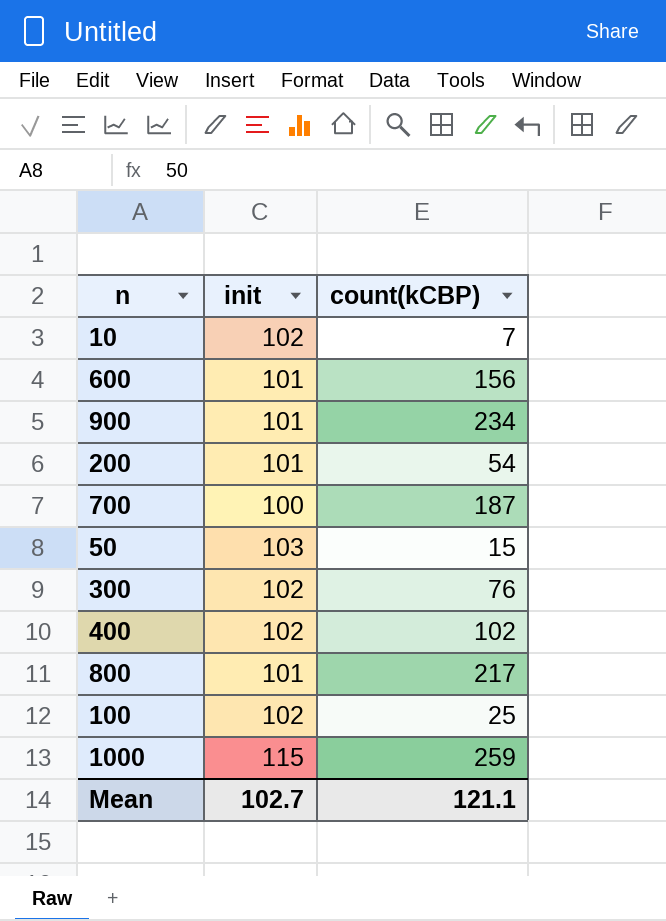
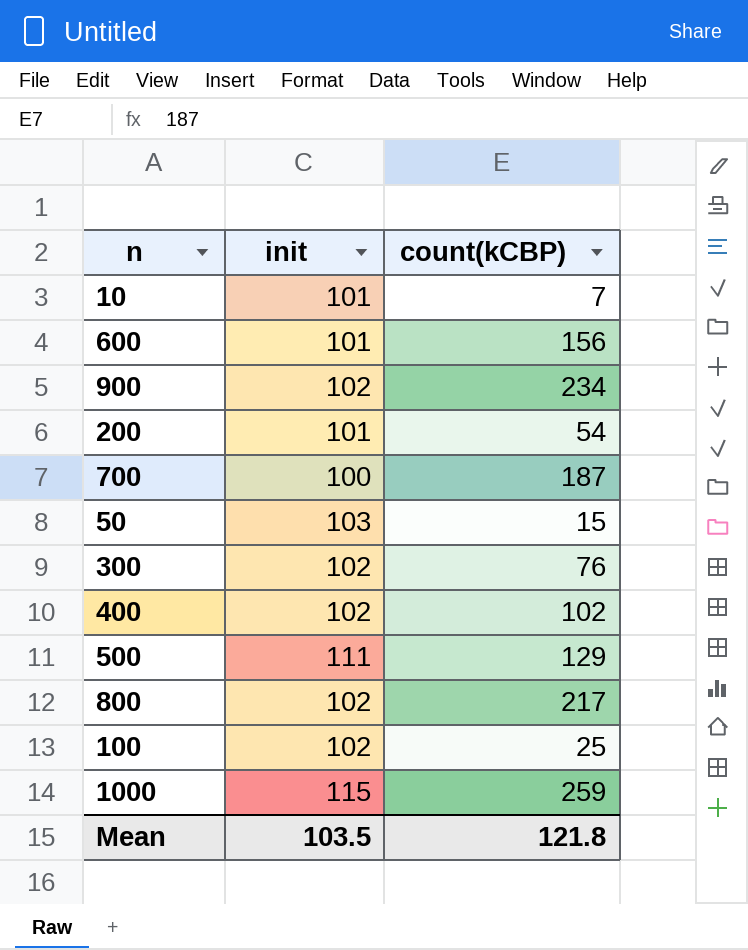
10 | init: 102 -> 101
900 | init: 101 -> 102
row 500: none -> 111 | 129
800 | init: 101 -> 102
Mean | init: 102.7 -> 103.5
Mean | count(kCBP): 121.1 -> 121.8

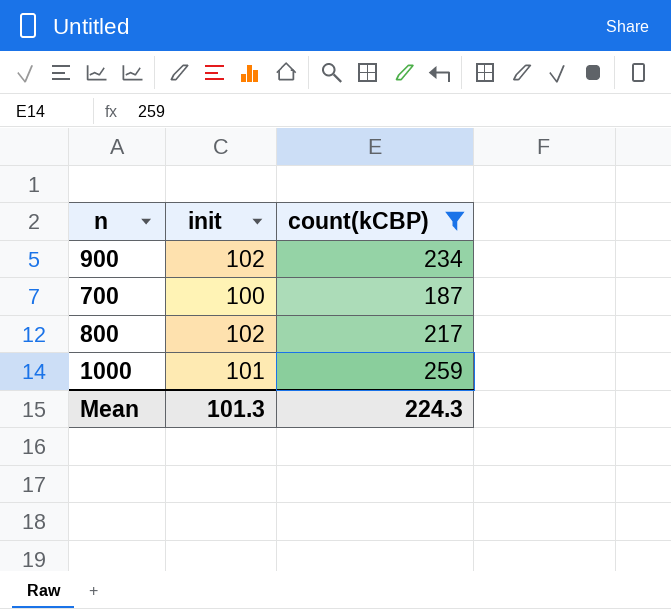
filter: none -> count(kCBP) >= 187
1000 | init: 115 -> 101
Mean | init: 103.5 -> 101.3
Mean | count(kCBP): 121.8 -> 224.3

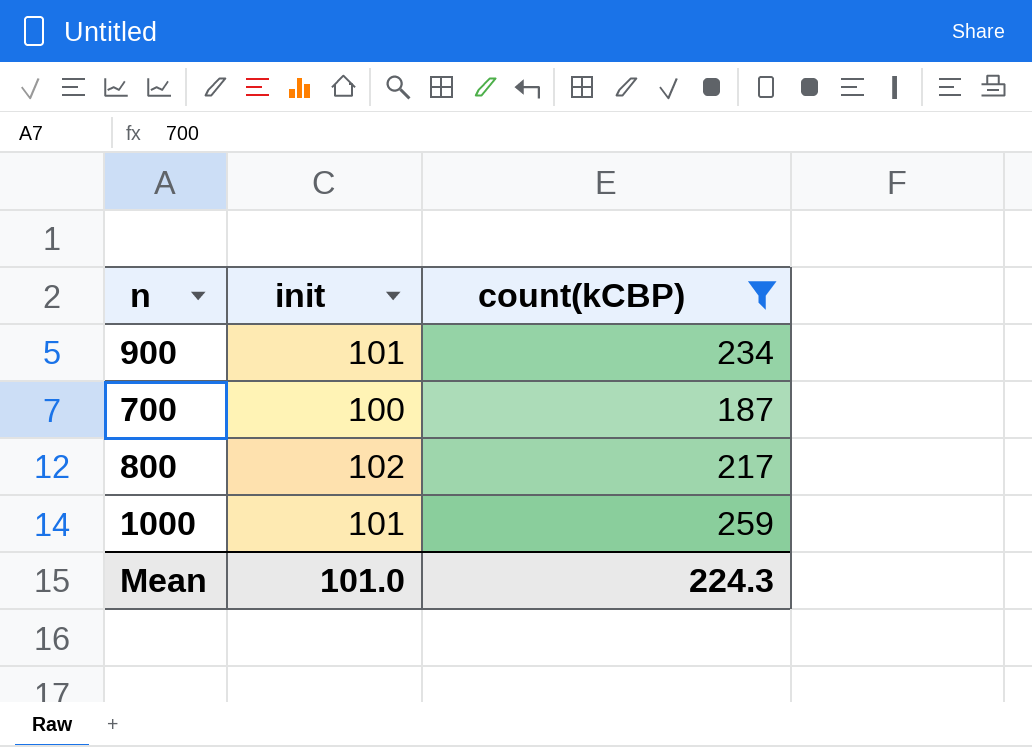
900 | init: 102 -> 101
Mean | init: 101.3 -> 101.0

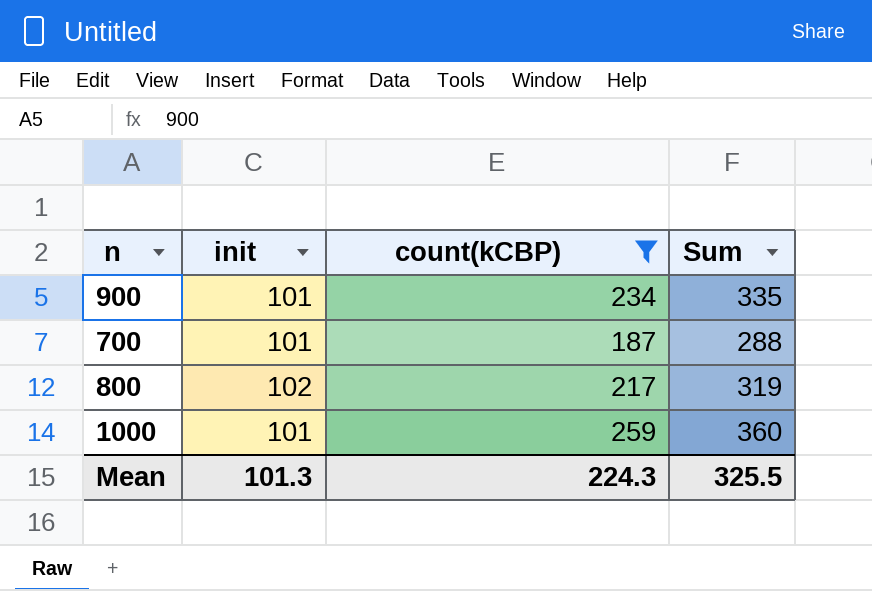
column Sum | formula: none -> [init] + [count(kCBP)]
700 | init: 100 -> 101
Mean | init: 101.0 -> 101.3

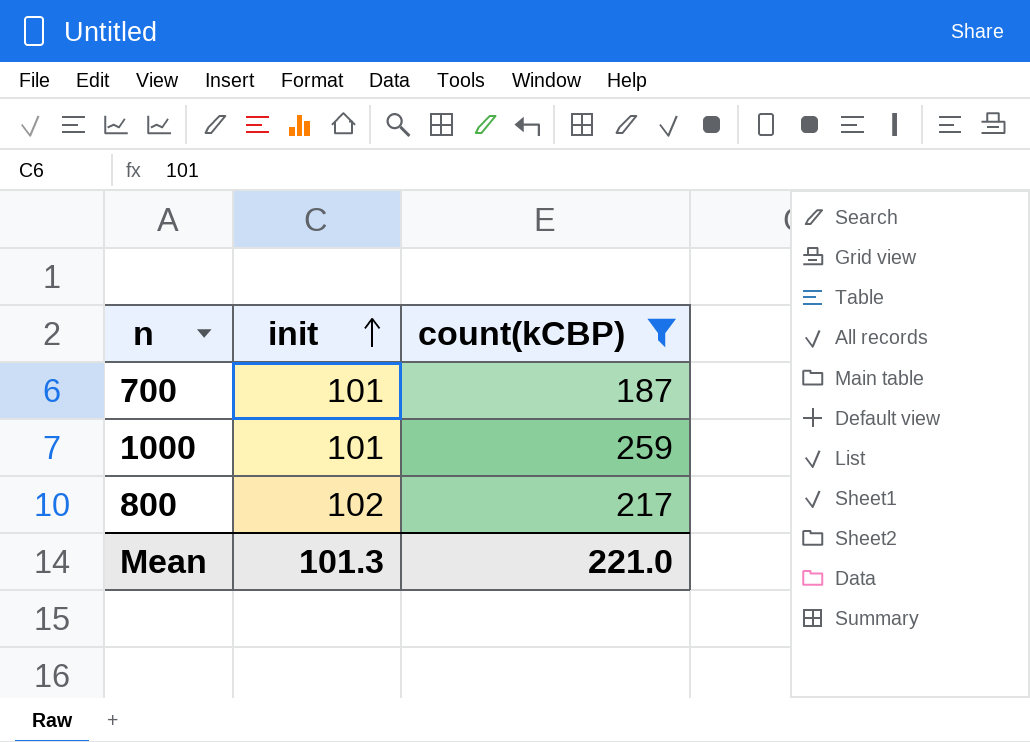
row order: none -> init ascending
column Sum | formula: [init] + [count(kCBP)] -> none
row 900: 101 | 234 | 335 -> none
Mean | count(kCBP): 224.3 -> 221.0

